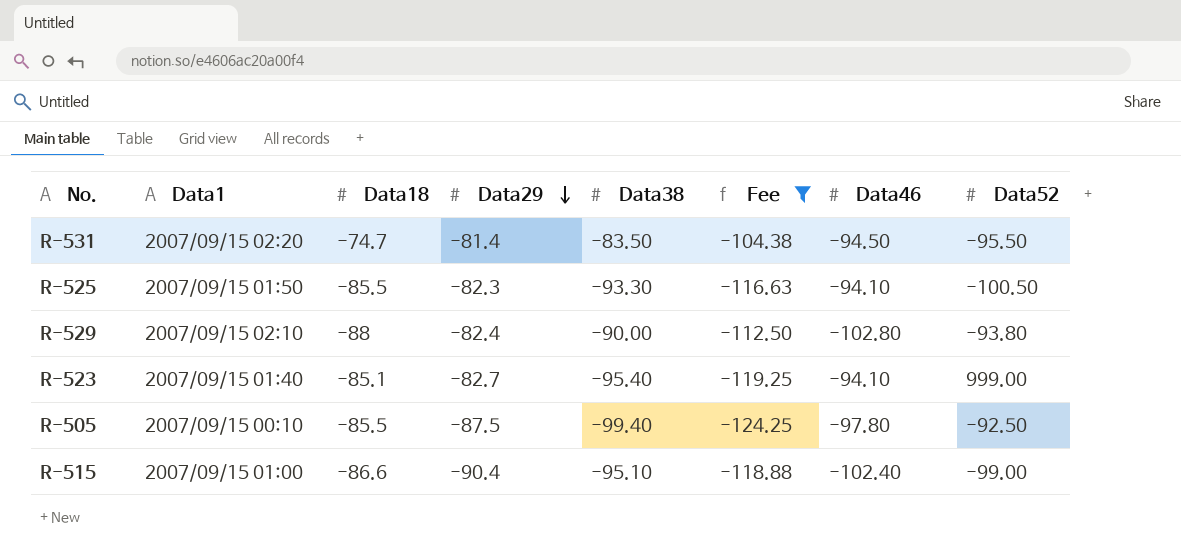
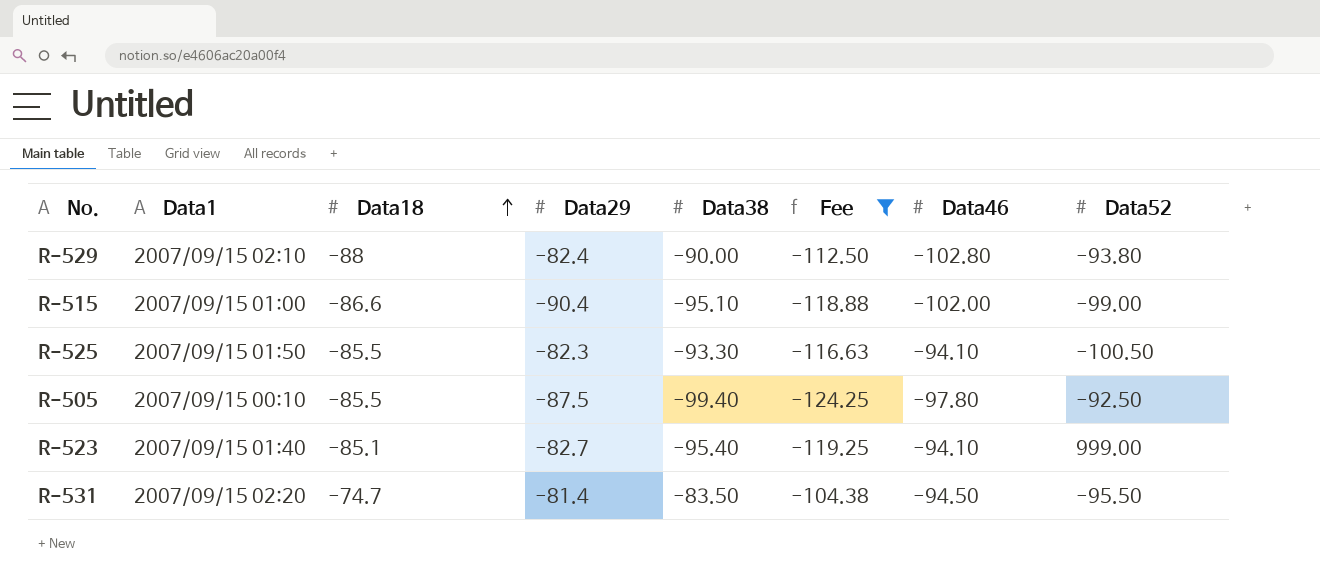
row order: Data29 descending -> Data18 ascending
R-515 | Data46: -102.40 -> -102.00

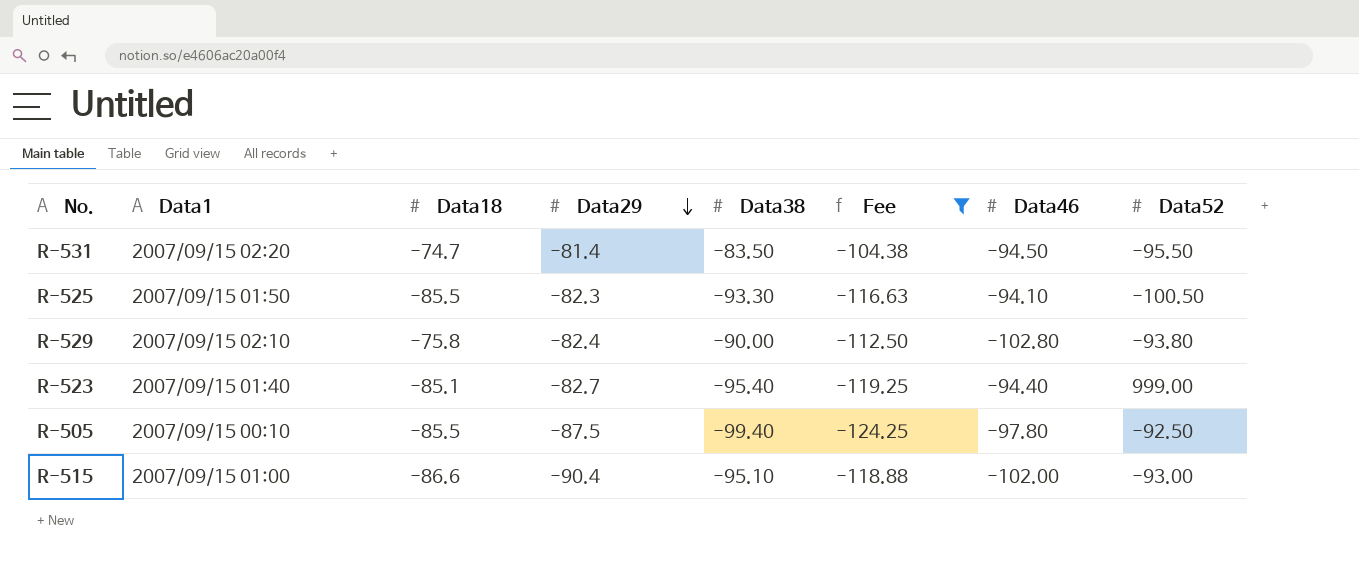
row order: Data18 ascending -> Data29 descending
R-529 | Data18: -88 -> -75.8
R-523 | Data46: -94.10 -> -94.40
R-515 | Data52: -99.00 -> -93.00

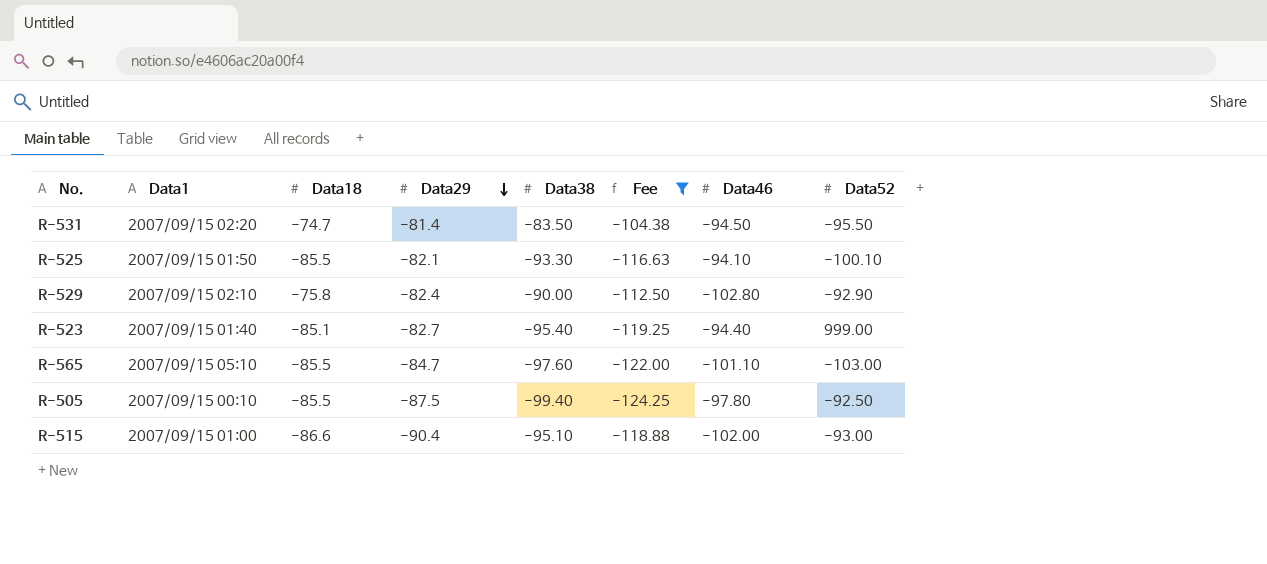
R-525 | Data29: -82.3 -> -82.1
R-525 | Data52: -100.50 -> -100.10
R-529 | Data52: -93.80 -> -92.90
row R-565: none -> 2007/09/15 05:10 | -85.5 | -84.7 | -97.60 | -122.00 | -101.10 | -103.00

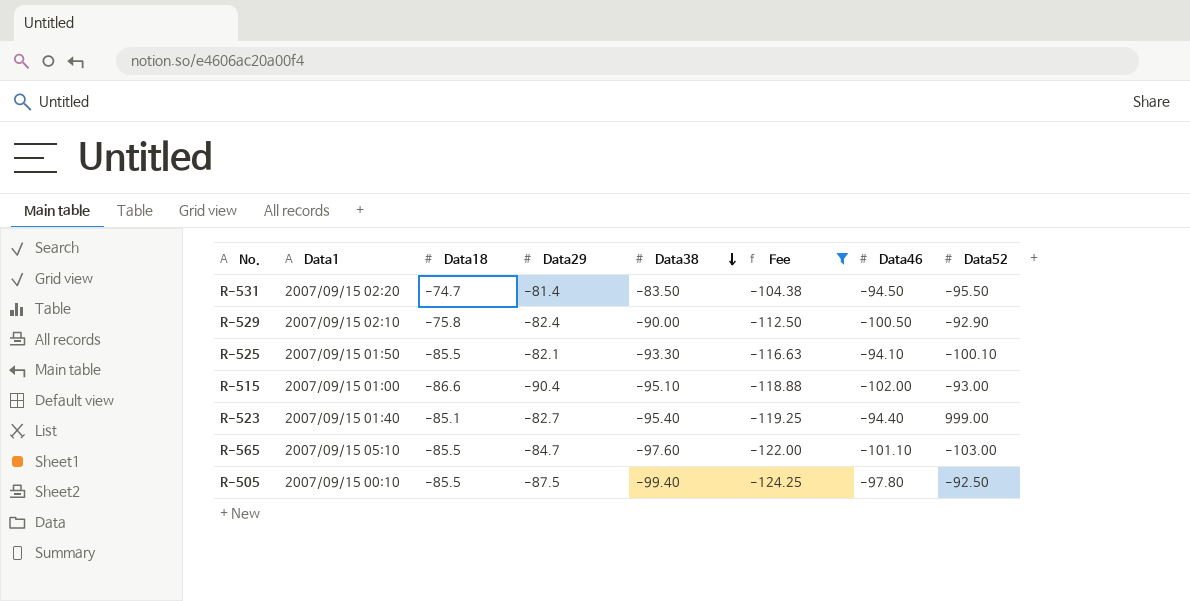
row order: Data29 descending -> Data38 descending
R-529 | Data46: -102.80 -> -100.50

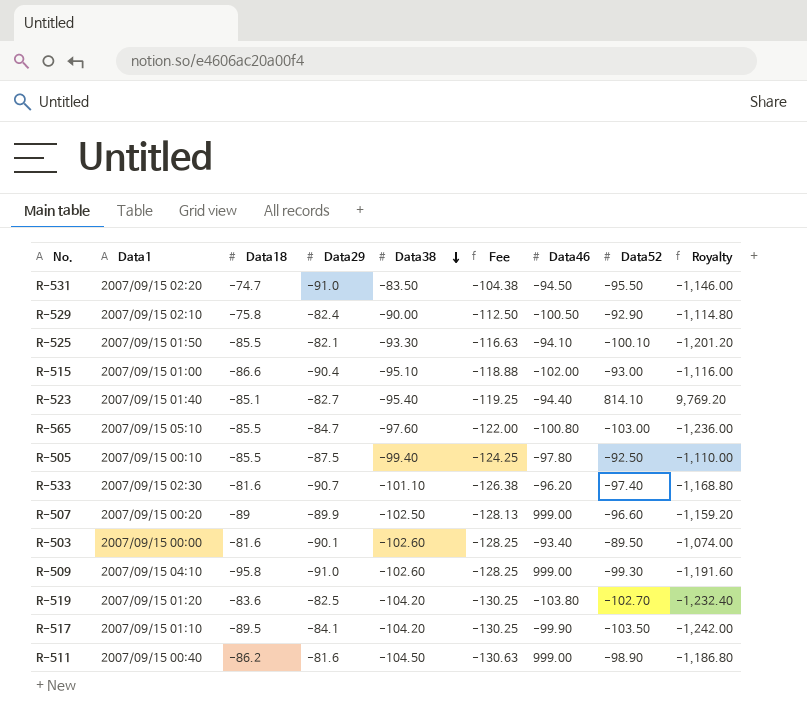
filter: Fee >= -124.25 -> none
column Royalty | formula: none -> [Data52] * 12
R-531 | Data29: -81.4 -> -91.0
R-523 | Data52: 999.00 -> 814.10
R-565 | Data46: -101.10 -> -100.80

